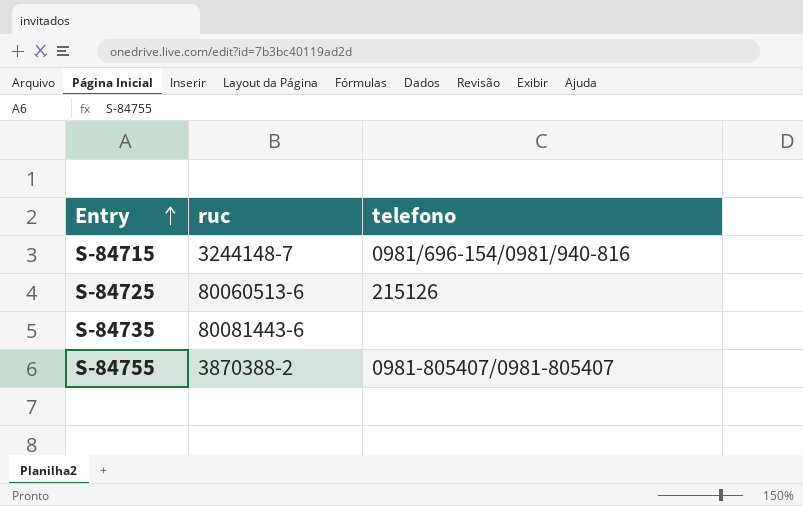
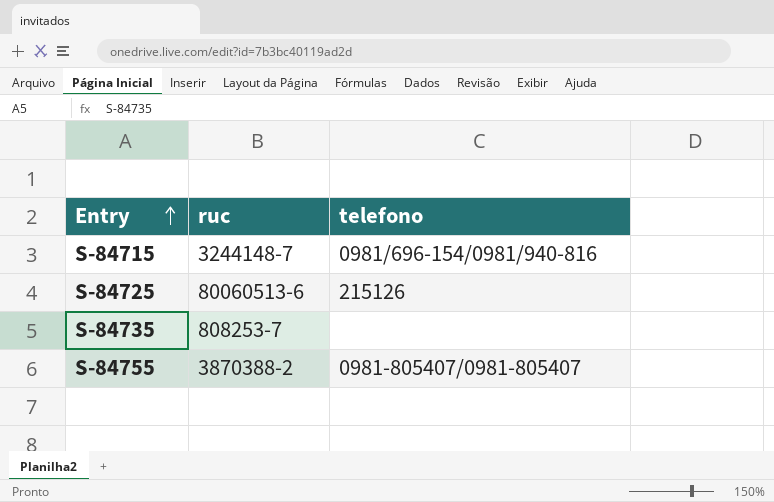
S-84735 | ruc: 80081443-6 -> 808253-7

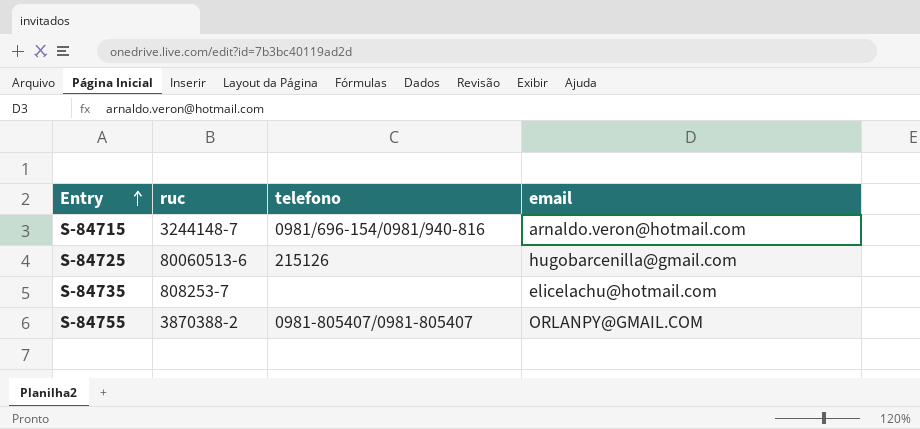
column email | position: none -> 4

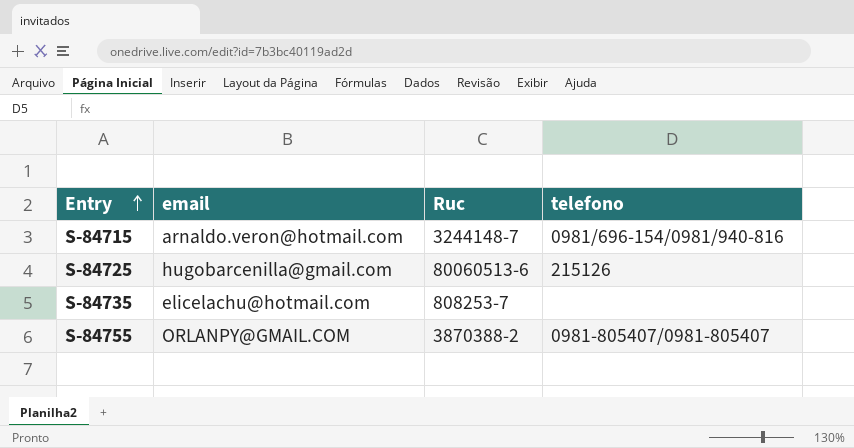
column email | position: 4 -> 2
column name: ruc -> Ruc

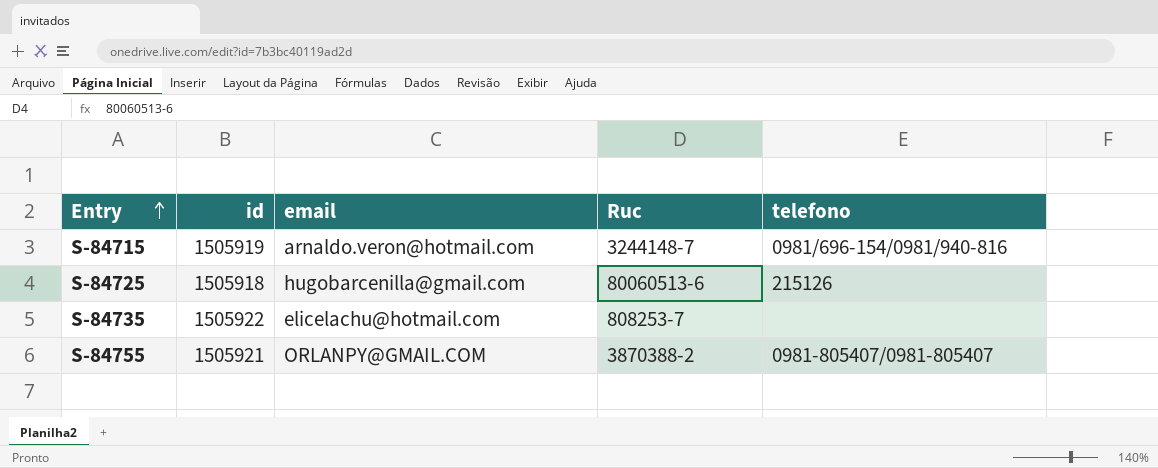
column id | position: none -> 2

